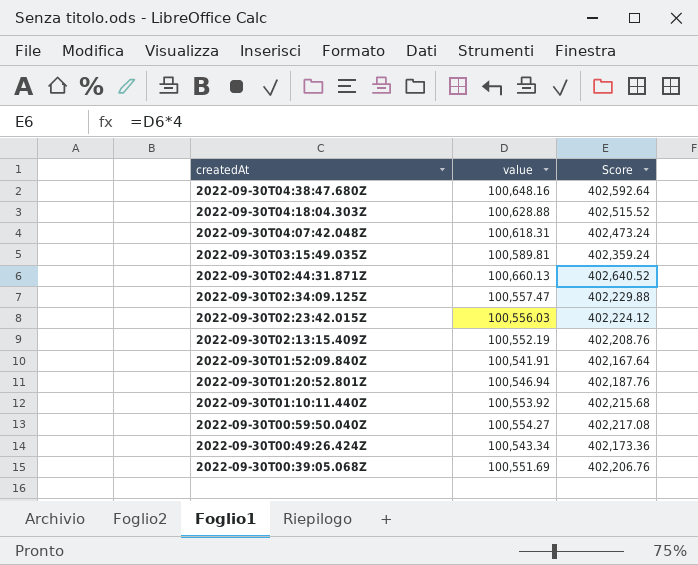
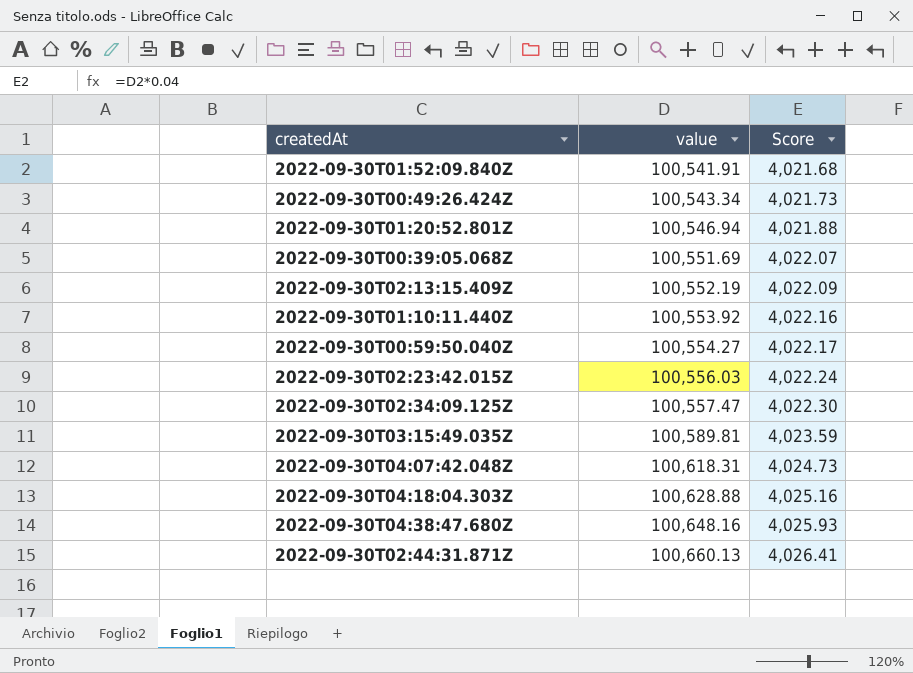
row order: createdAt descending -> value ascending
column Score | formula: [value] * 4 -> [value] * 0.04

